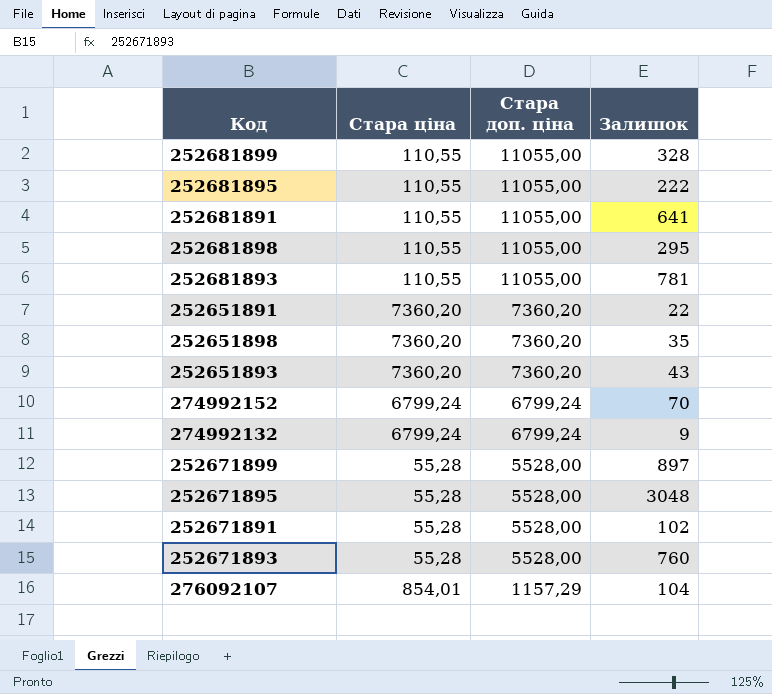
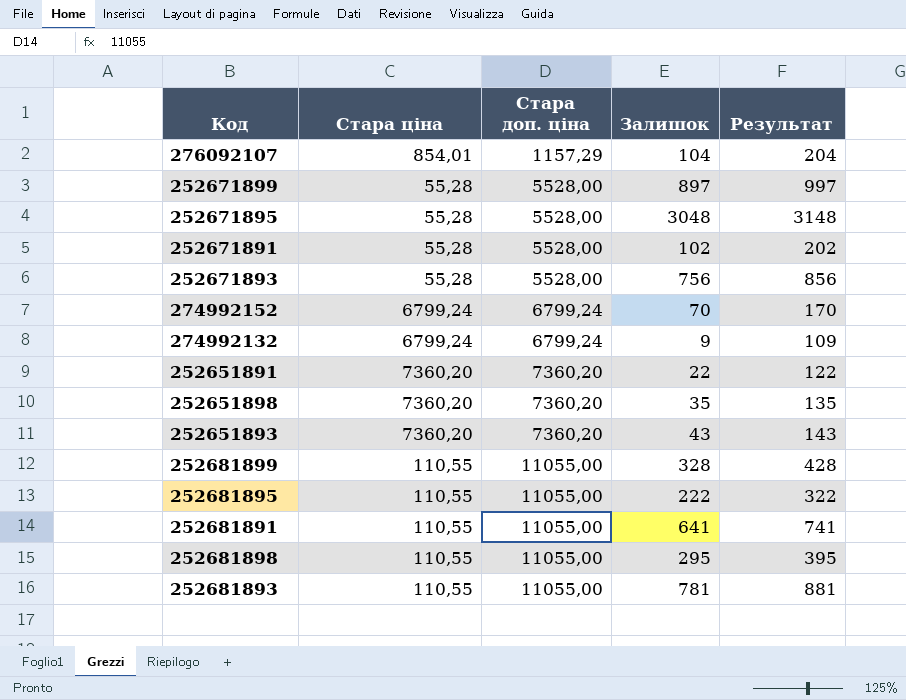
row order: Стара доп. ціна descending -> Стара доп. ціна ascending
column Результат | formula: none -> [Залишок] + 100
252671893 | Залишок: 760 -> 756

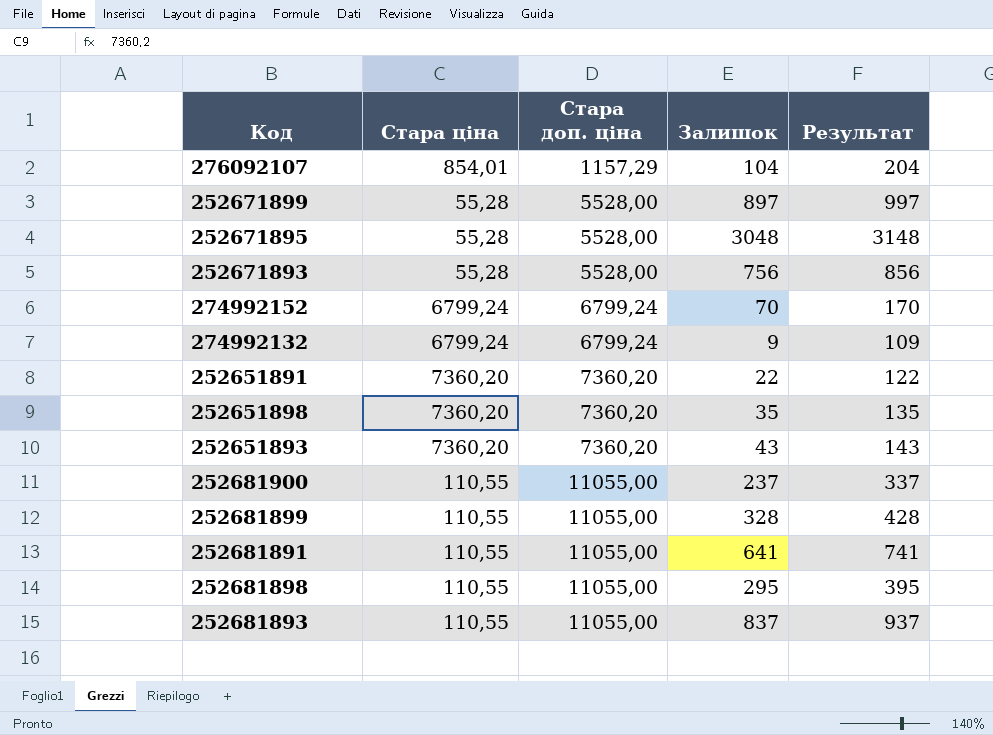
row 252671891: 55,28 | 5528,00 | 102 | 202 -> none
row 252681895: 110,55 | 11055,00 | 222 | 322 -> none
row 252681900: none -> 110,55 | 11055,00 | 237 | 337
252681893 | Залишок: 781 -> 837
252681893 | Результат: 881 -> 937

